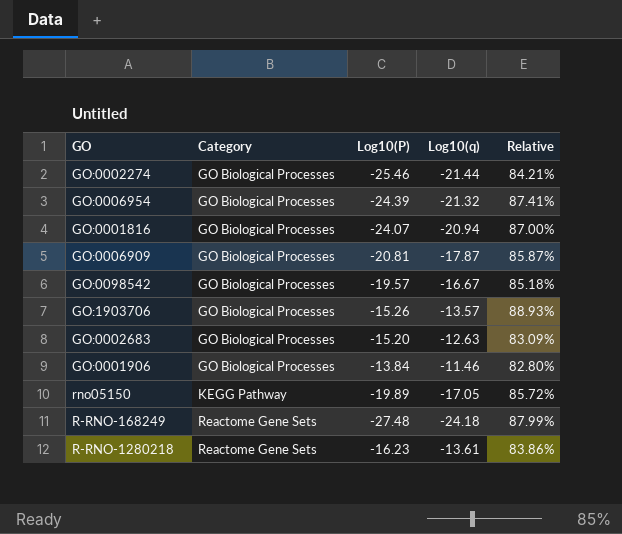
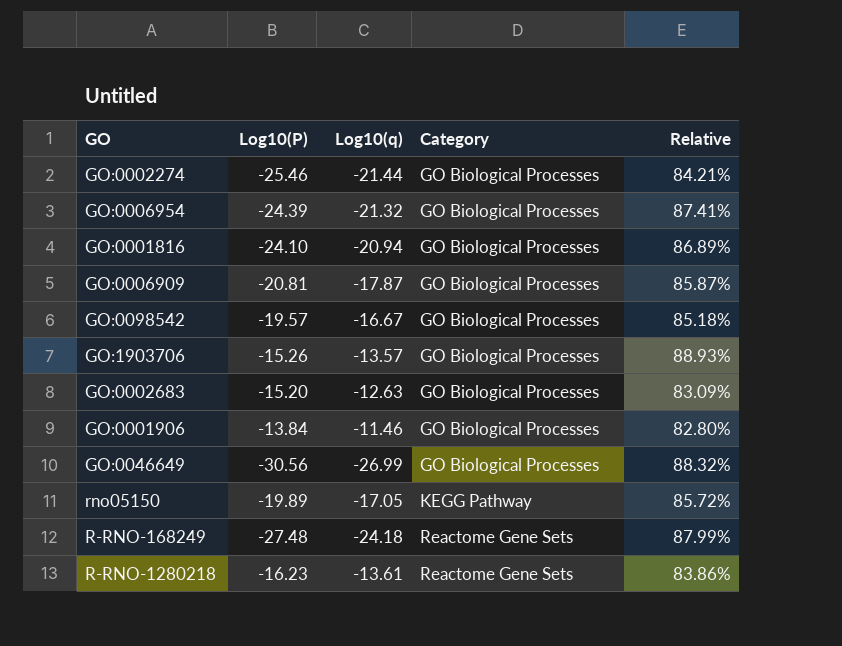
column Category | position: 2 -> 4
GO:0001816 | Log10(P): -24.07 -> -24.10
GO:0001816 | Relative: 87.00% -> 86.89%
row GO:0046649: none -> -30.56 | -26.99 | GO Biological Processes | 88.32%

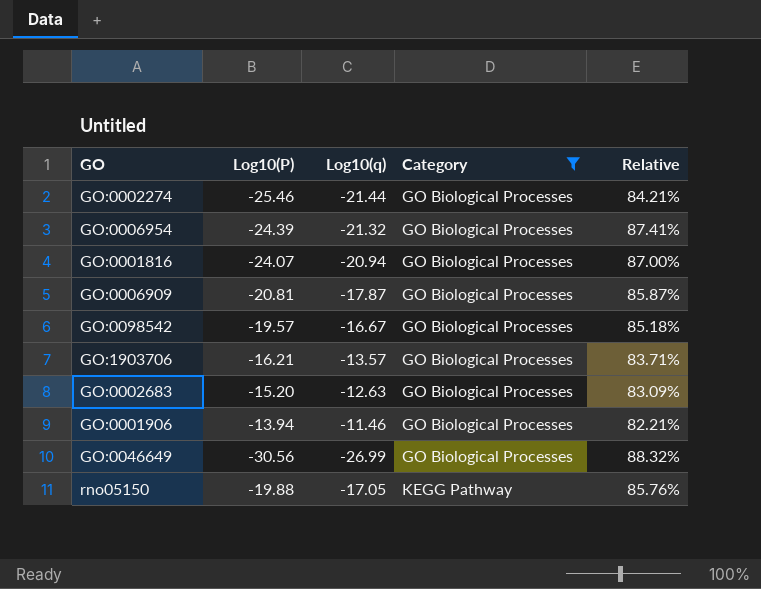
filter: none -> Category != Reactome Gene Sets
GO:0001816 | Log10(P): -24.10 -> -24.07
GO:0001816 | Relative: 86.89% -> 87.00%
GO:1903706 | Log10(P): -15.26 -> -16.21
GO:1903706 | Relative: 88.93% -> 83.71%
GO:0001906 | Log10(P): -13.84 -> -13.94
GO:0001906 | Relative: 82.80% -> 82.21%
rno05150 | Log10(P): -19.89 -> -19.88
rno05150 | Relative: 85.72% -> 85.76%

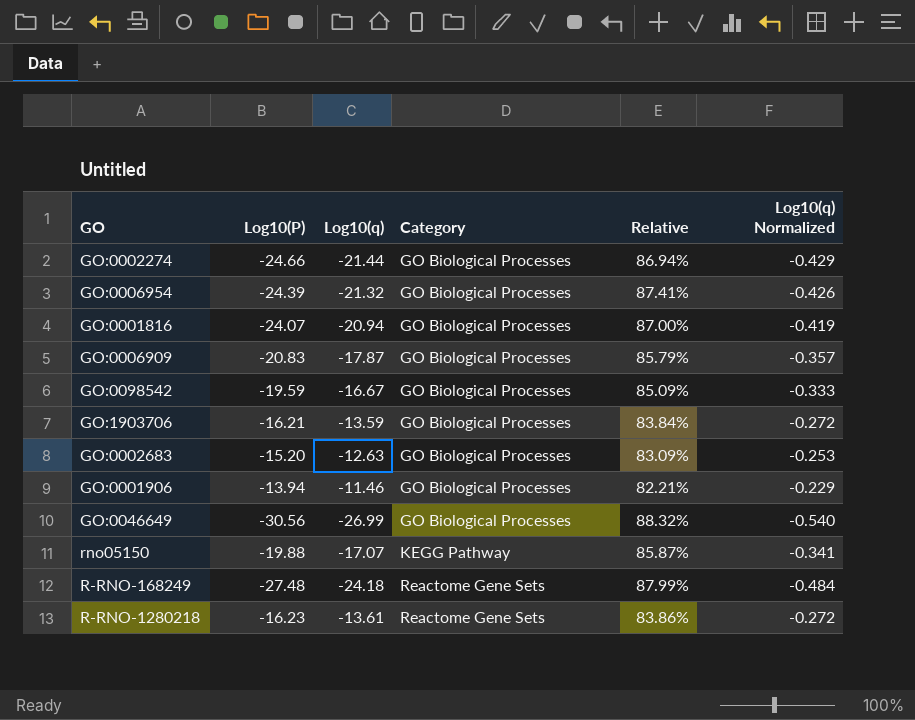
filter: Category != Reactome Gene Sets -> none
column Log10(q) Normalized | formula: none -> [Log10(q)] * 0.02
GO:0002274 | Log10(P): -25.46 -> -24.66
GO:0002274 | Relative: 84.21% -> 86.94%
GO:0006909 | Log10(P): -20.81 -> -20.83
GO:0006909 | Relative: 85.87% -> 85.79%
GO:0098542 | Log10(P): -19.57 -> -19.59
GO:0098542 | Relative: 85.18% -> 85.09%
GO:1903706 | Log10(q): -13.57 -> -13.59
GO:1903706 | Relative: 83.71% -> 83.84%
rno05150 | Log10(q): -17.05 -> -17.07
rno05150 | Relative: 85.76% -> 85.87%

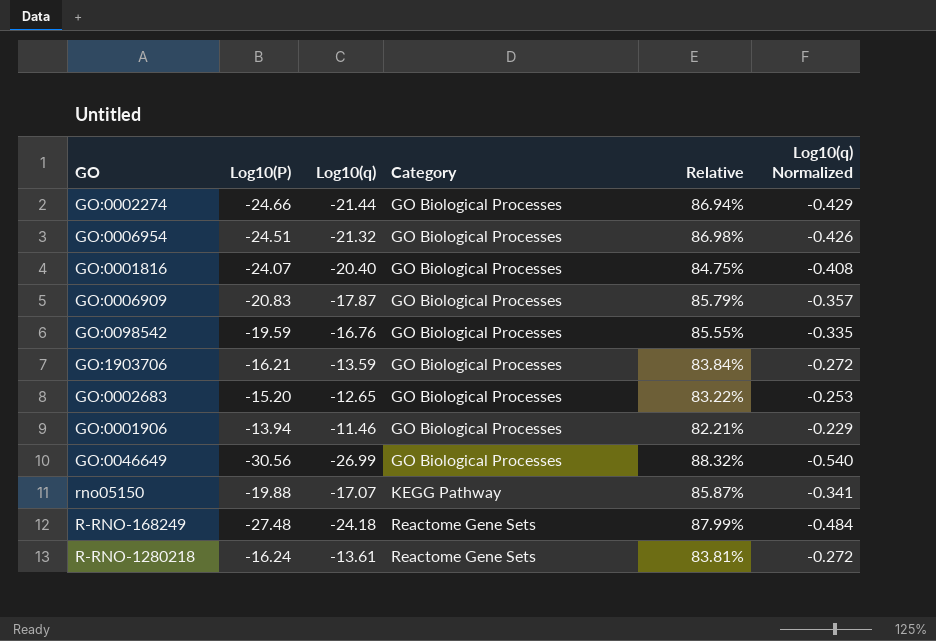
GO:0006954 | Log10(P): -24.39 -> -24.51
GO:0006954 | Relative: 87.41% -> 86.98%
GO:0001816 | Log10(q): -20.94 -> -20.40
GO:0001816 | Relative: 87.00% -> 84.75%
GO:0001816 | Log10(q) Normalized: -0.419 -> -0.408
GO:0098542 | Log10(q): -16.67 -> -16.76
GO:0098542 | Relative: 85.09% -> 85.55%
GO:0098542 | Log10(q) Normalized: -0.333 -> -0.335
GO:0002683 | Log10(q): -12.63 -> -12.65
GO:0002683 | Relative: 83.09% -> 83.22%
R-RNO-1280218 | Log10(P): -16.23 -> -16.24
R-RNO-1280218 | Relative: 83.86% -> 83.81%

